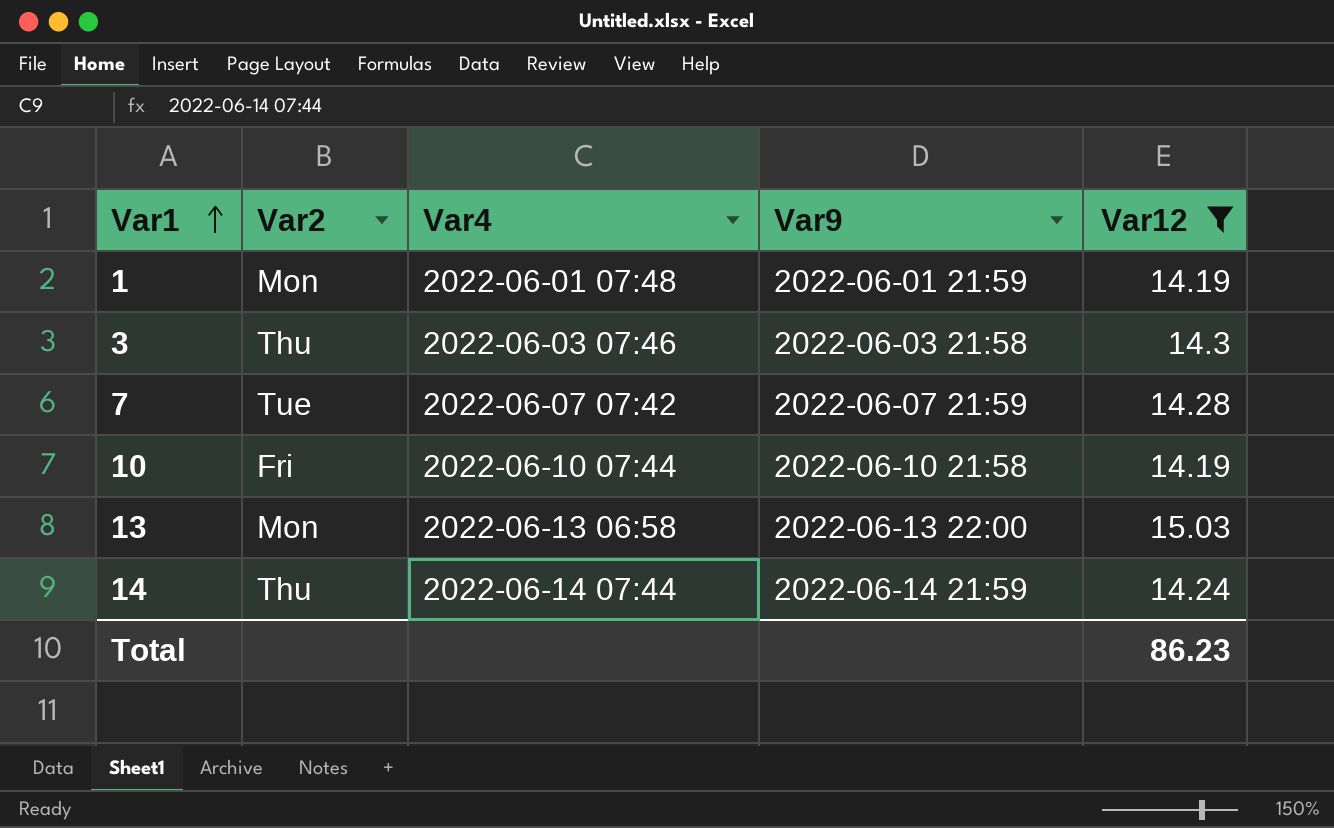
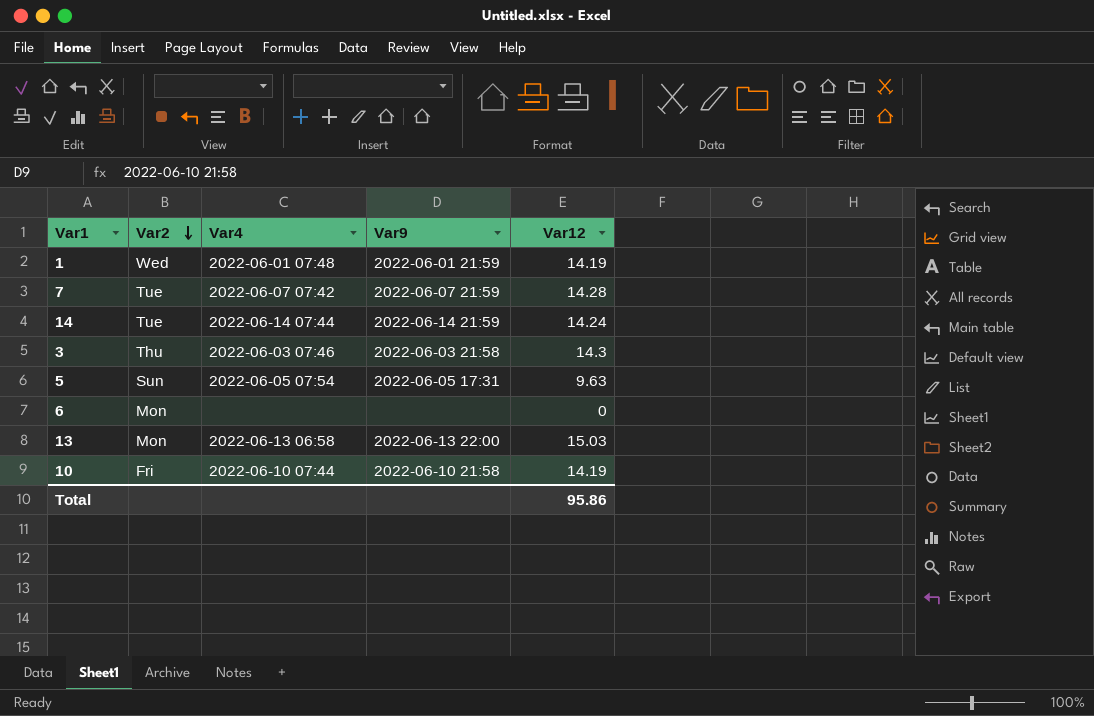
filter: Var12 >= 14.19 -> none
row order: Var1 ascending -> Var2 descending
1 | Var2: Mon -> Wed
14 | Var2: Thu -> Tue
Total | Var12: 86.23 -> 95.86

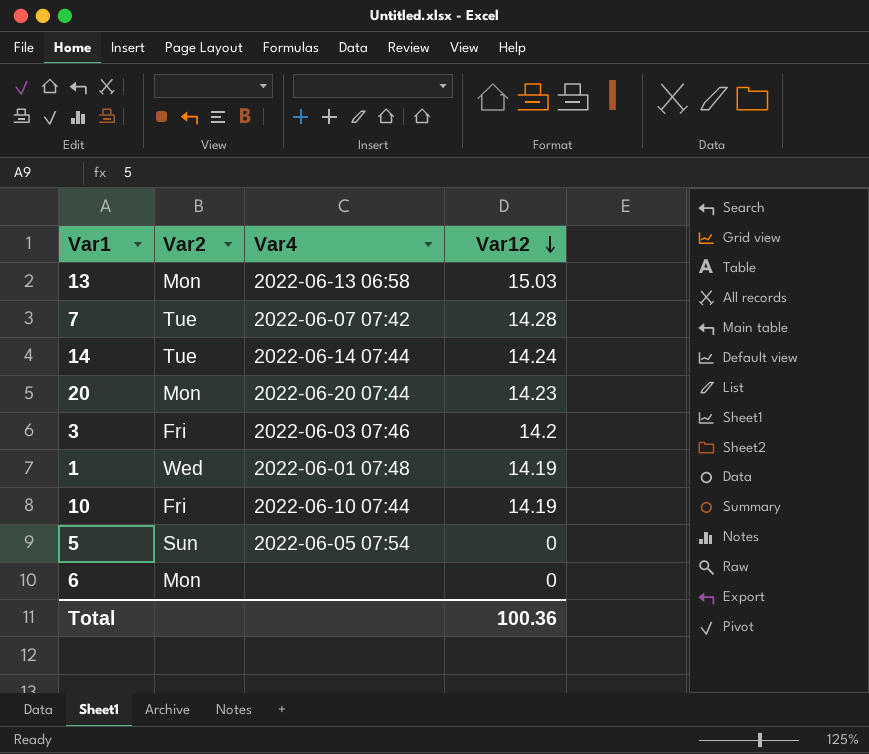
row order: Var2 descending -> Var12 descending
column Var9 | position: 4 -> none
row 20: none -> Mon | 2022-06-20 07:44 | 14.23
3 | Var2: Thu -> Fri
3 | Var12: 14.3 -> 14.2
5 | Var12: 9.63 -> 0
Total | Var12: 95.86 -> 100.36

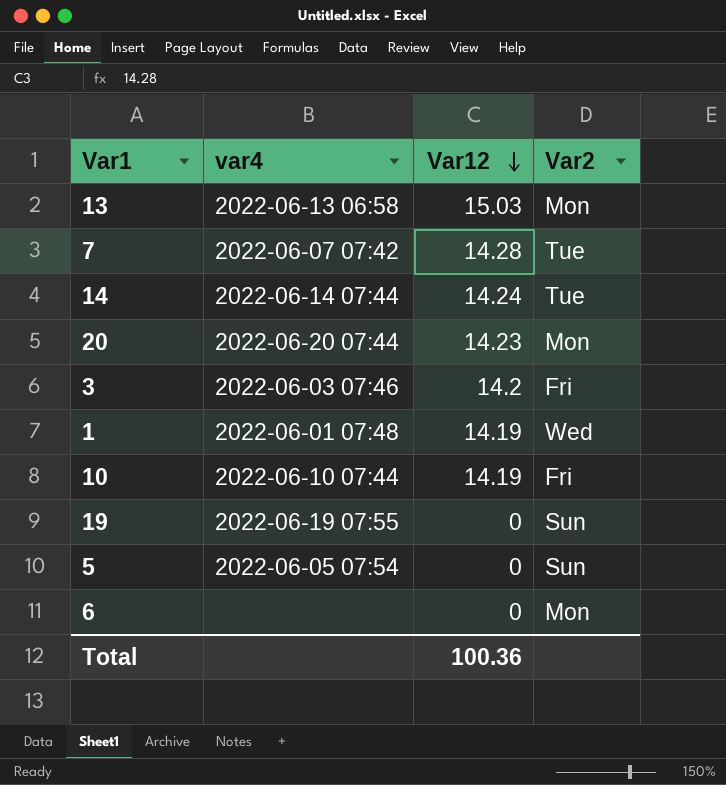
column name: Var4 -> var4
column Var2 | position: 2 -> 4
row 19: none -> 2022-06-19 07:55 | 0 | Sun

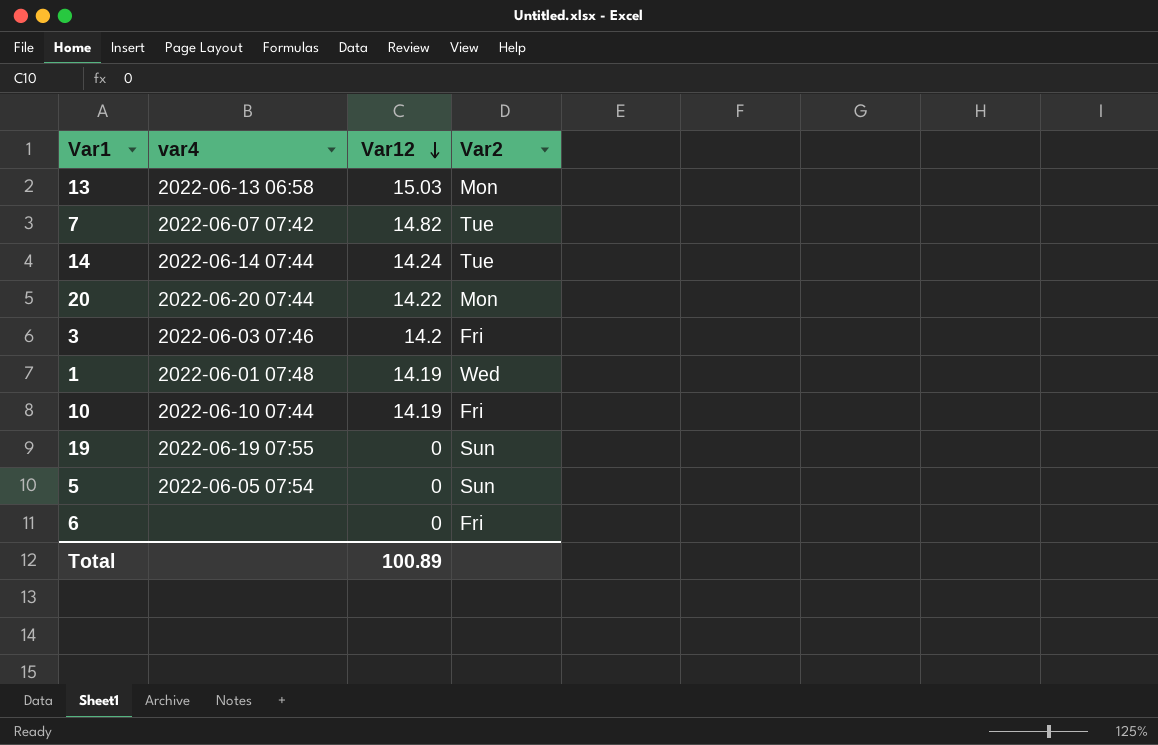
7 | Var12: 14.28 -> 14.82
20 | Var12: 14.23 -> 14.22
6 | Var2: Mon -> Fri
Total | Var12: 100.36 -> 100.89

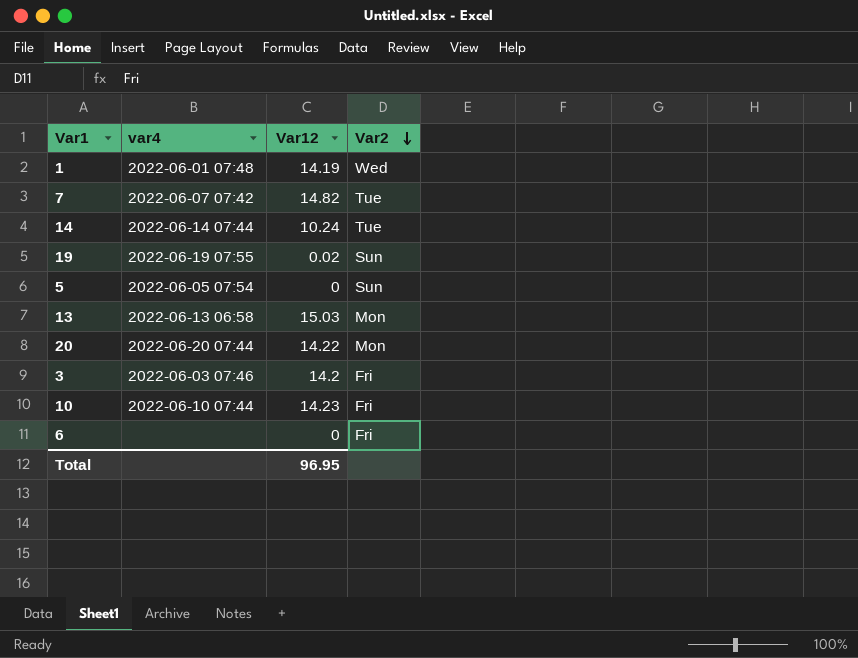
row order: Var12 descending -> Var2 descending
14 | Var12: 14.24 -> 10.24
19 | Var12: 0 -> 0.02
10 | Var12: 14.19 -> 14.23
Total | Var12: 100.89 -> 96.95

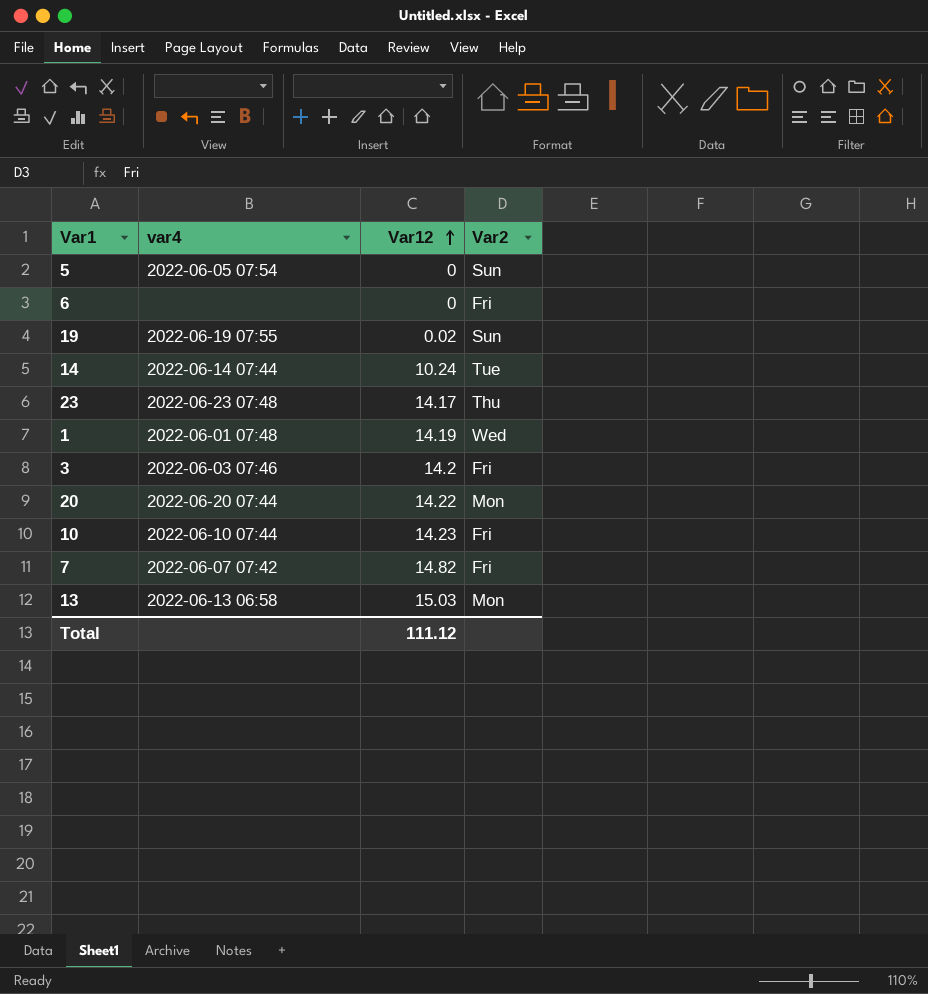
row order: Var2 descending -> Var12 ascending
row 23: none -> 2022-06-23 07:48 | 14.17 | Thu
7 | Var2: Tue -> Fri
Total | Var12: 96.95 -> 111.12

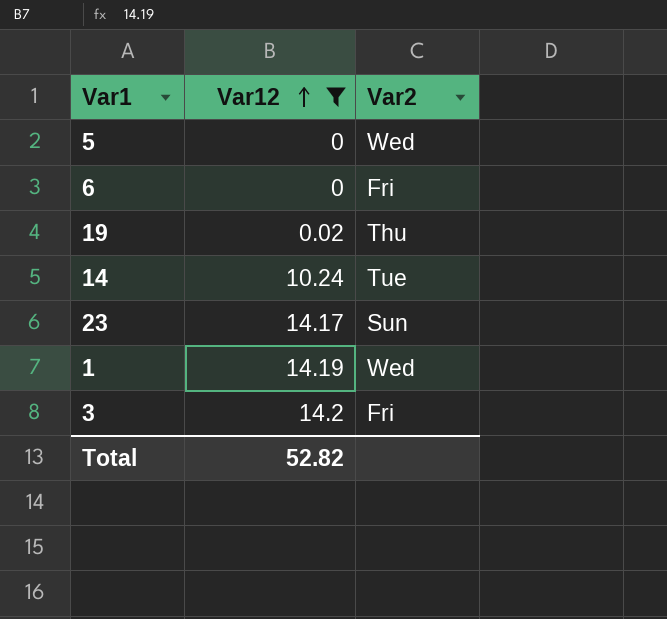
filter: none -> Var12 <= 14.2
column var4 | position: 2 -> none
5 | Var2: Sun -> Wed
19 | Var2: Sun -> Thu
23 | Var2: Thu -> Sun
Total | Var12: 111.12 -> 52.82

